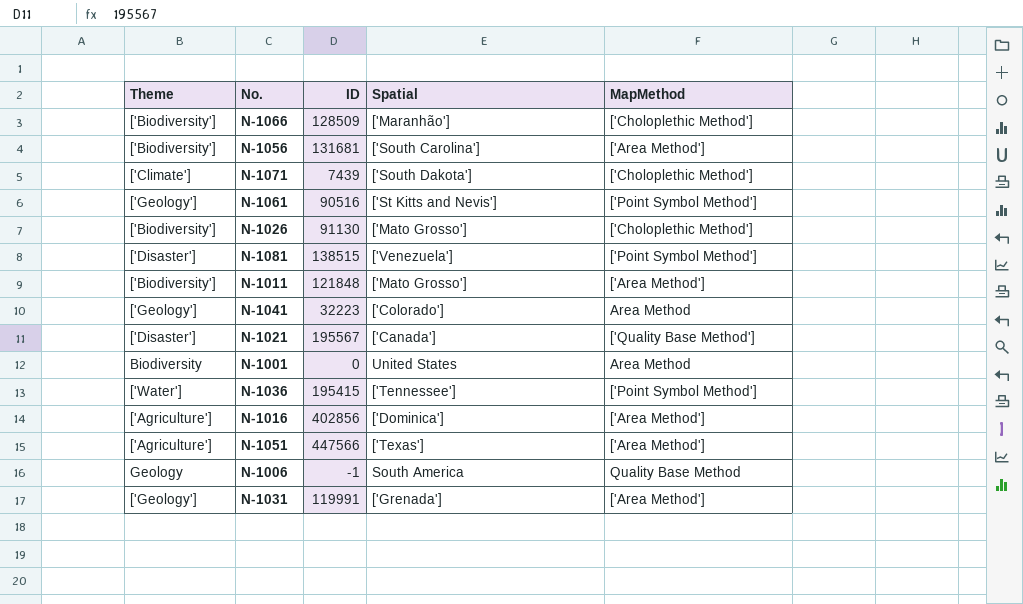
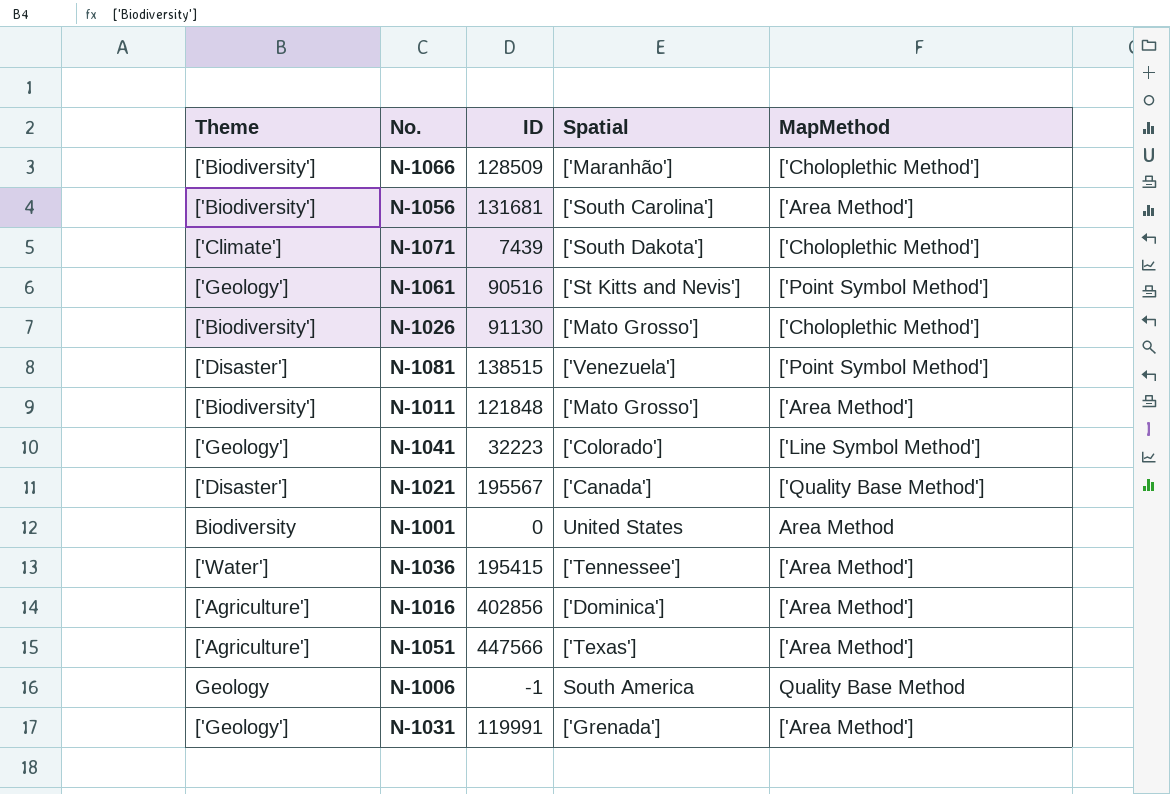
N-1041 | MapMethod: Area Method -> ['Line Symbol Method']
N-1036 | MapMethod: ['Point Symbol Method'] -> ['Area Method']

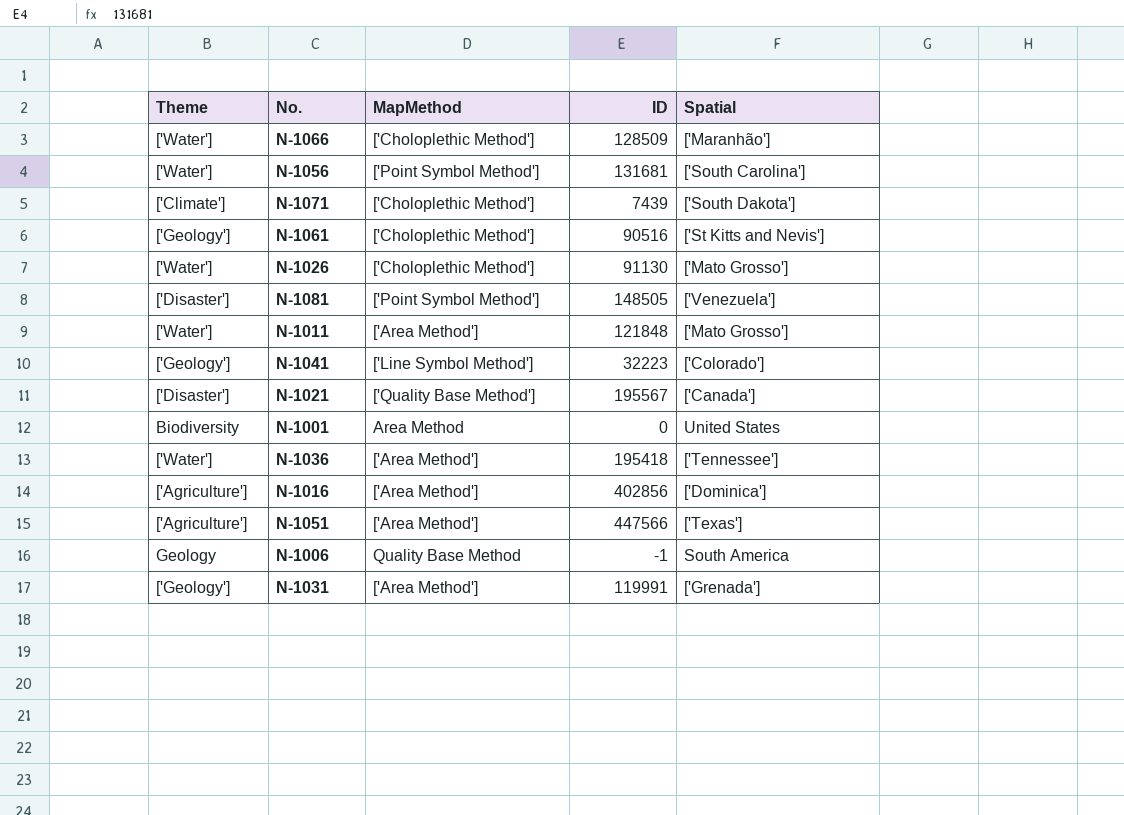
column MapMethod | position: 5 -> 3
N-1066 | Theme: ['Biodiversity'] -> ['Water']
N-1056 | Theme: ['Biodiversity'] -> ['Water']
N-1056 | MapMethod: ['Area Method'] -> ['Point Symbol Method']
N-1061 | MapMethod: ['Point Symbol Method'] -> ['Choloplethic Method']
N-1026 | Theme: ['Biodiversity'] -> ['Water']
N-1081 | ID: 138515 -> 148505
N-1011 | Theme: ['Biodiversity'] -> ['Water']
N-1036 | ID: 195415 -> 195418

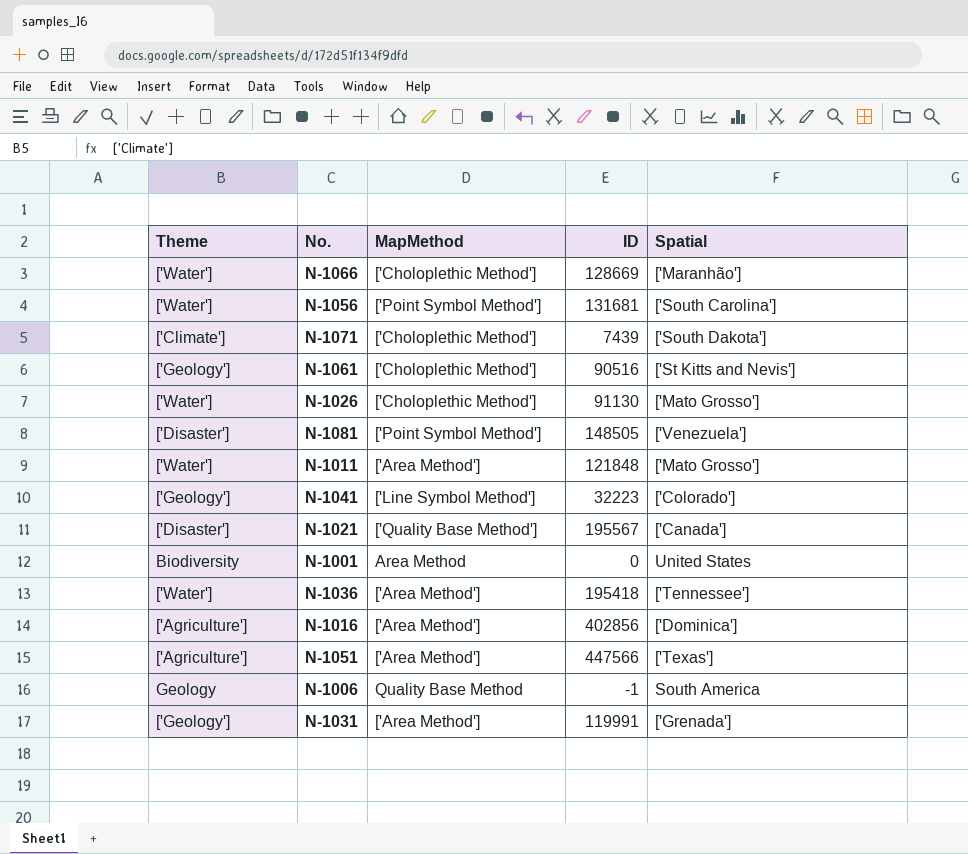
N-1066 | ID: 128509 -> 128669

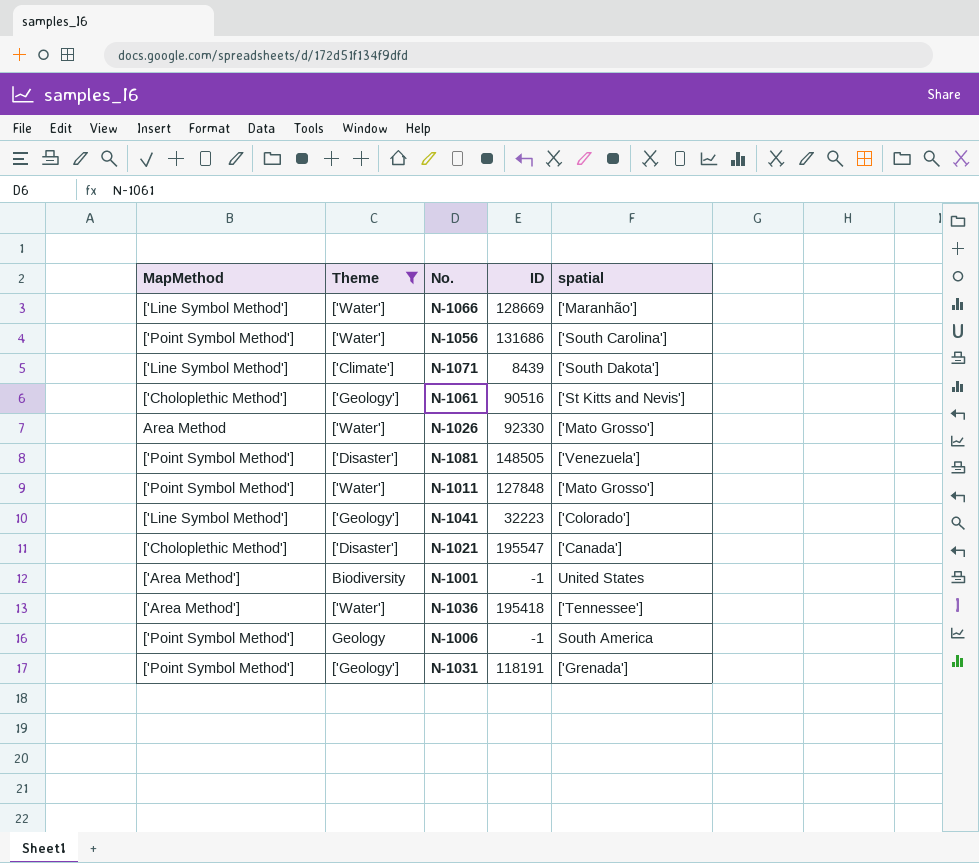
filter: none -> Theme != ['Agriculture']
column MapMethod | position: 3 -> 1
column name: Spatial -> spatial
N-1066 | MapMethod: ['Choloplethic Method'] -> ['Line Symbol Method']
N-1056 | ID: 131681 -> 131686
N-1071 | MapMethod: ['Choloplethic Method'] -> ['Line Symbol Method']
N-1071 | ID: 7439 -> 8439
N-1026 | MapMethod: ['Choloplethic Method'] -> Area Method
N-1026 | ID: 91130 -> 92330
N-1011 | MapMethod: ['Area Method'] -> ['Point Symbol Method']
N-1011 | ID: 121848 -> 127848
N-1021 | MapMethod: ['Quality Base Method'] -> ['Choloplethic Method']
N-1021 | ID: 195567 -> 195547
N-1001 | MapMethod: Area Method -> ['Area Method']
N-1001 | ID: 0 -> -1
N-1006 | MapMethod: Quality Base Method -> ['Point Symbol Method']
N-1031 | MapMethod: ['Area Method'] -> ['Point Symbol Method']
N-1031 | ID: 119991 -> 118191

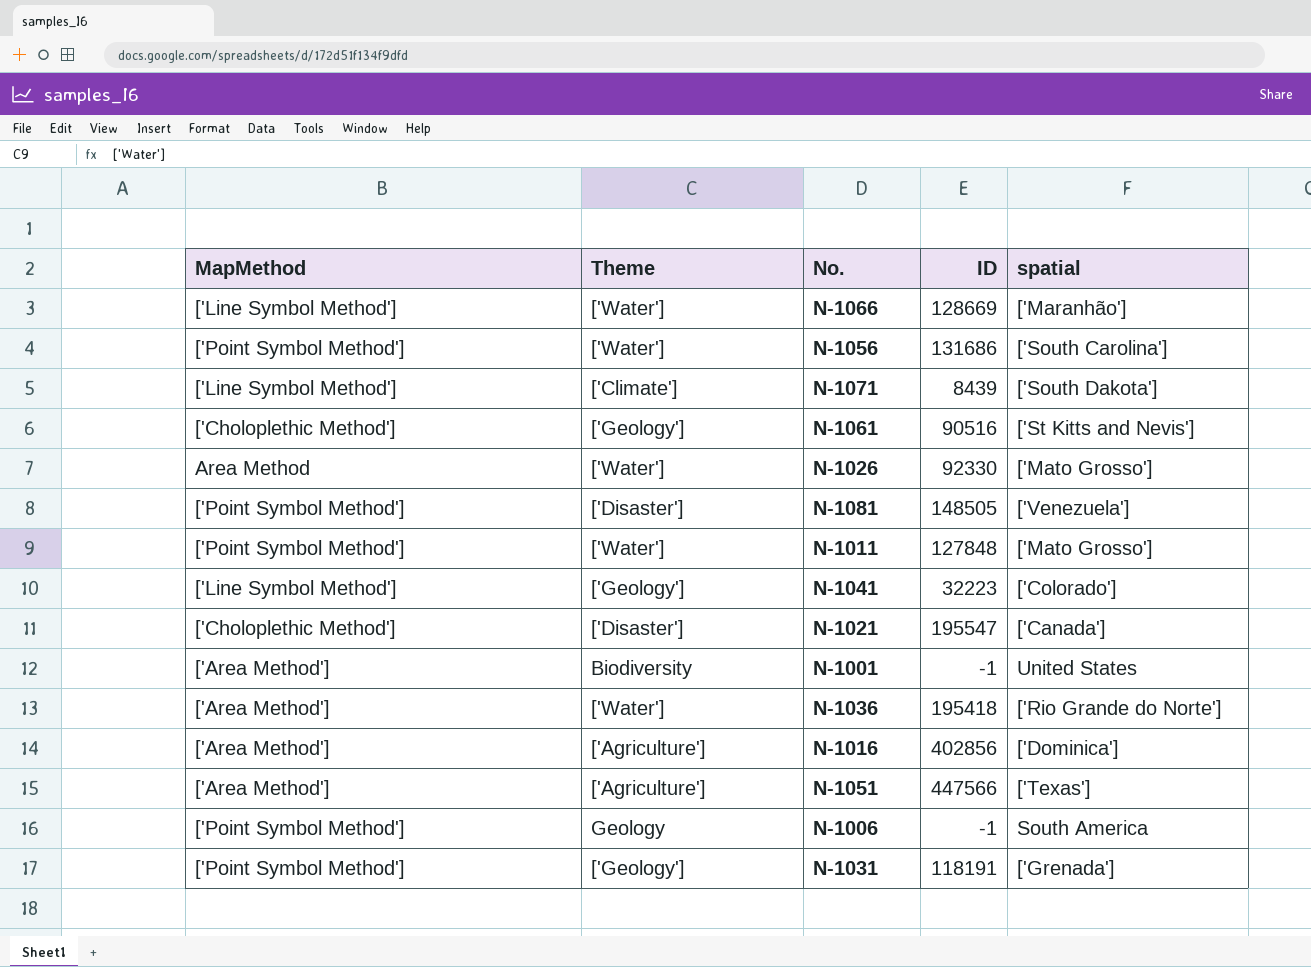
filter: Theme != ['Agriculture'] -> none
N-1036 | spatial: ['Tennessee'] -> ['Rio Grande do Norte']

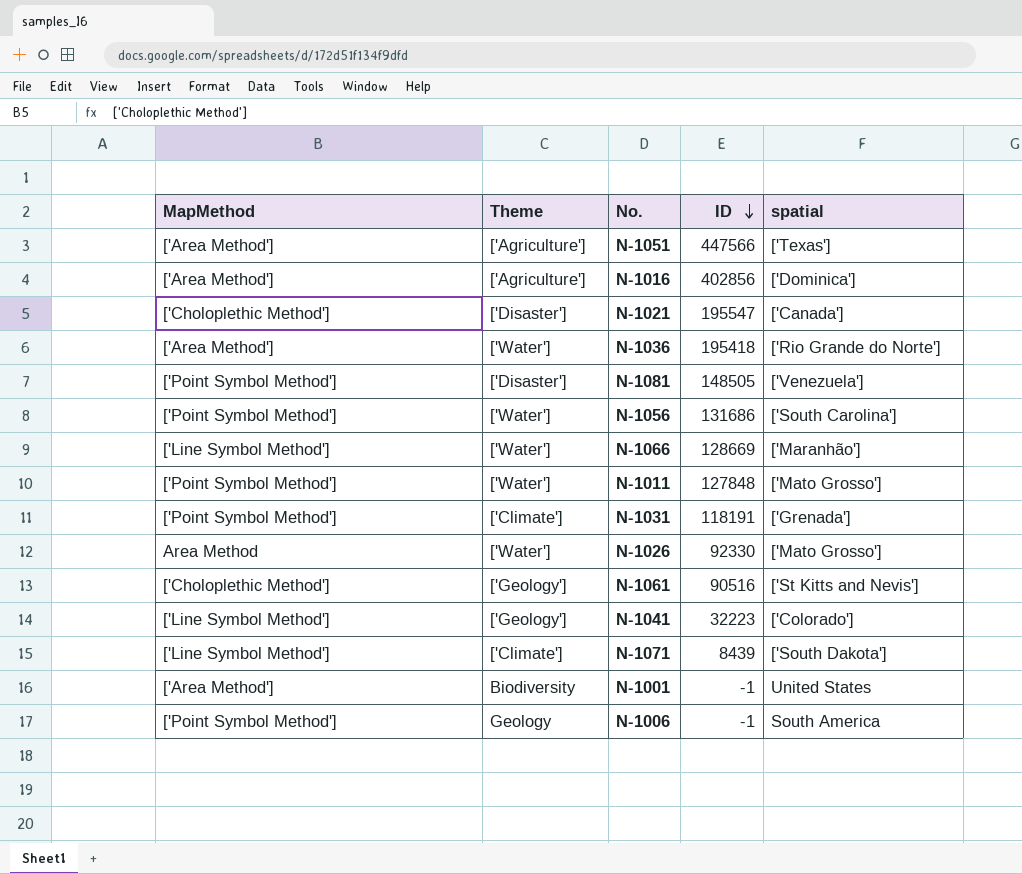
row order: none -> ID descending
N-1031 | Theme: ['Geology'] -> ['Climate']

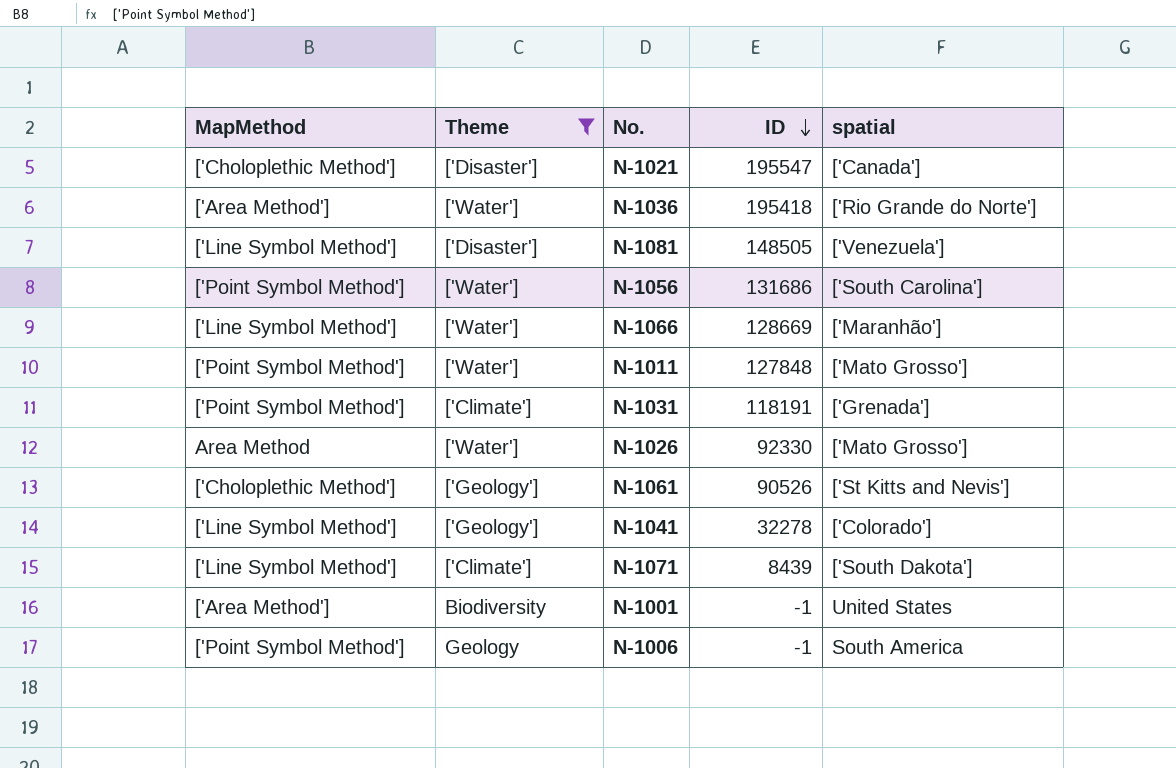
filter: none -> Theme != ['Agriculture']
N-1081 | MapMethod: ['Point Symbol Method'] -> ['Line Symbol Method']
N-1061 | ID: 90516 -> 90526
N-1041 | ID: 32223 -> 32278

